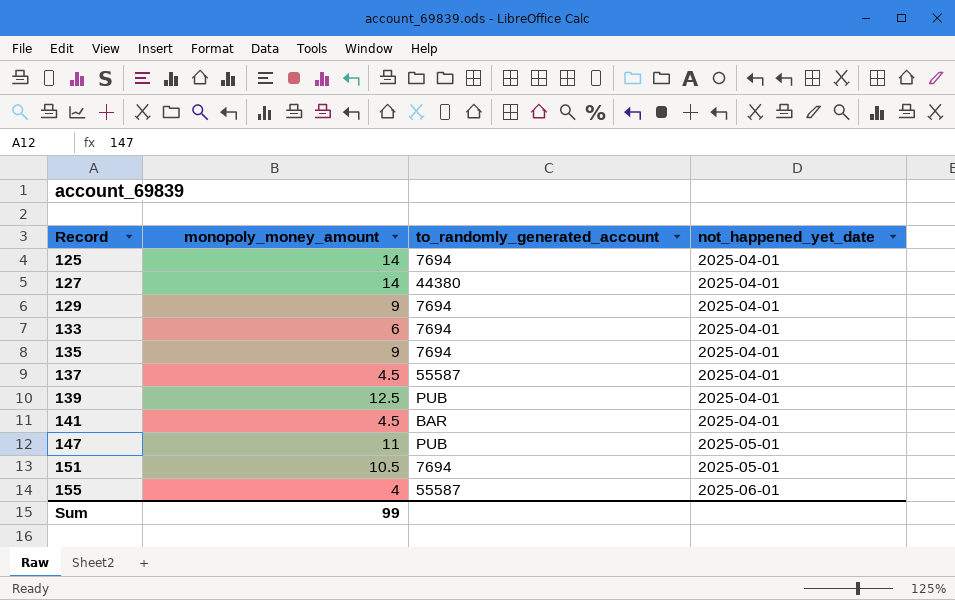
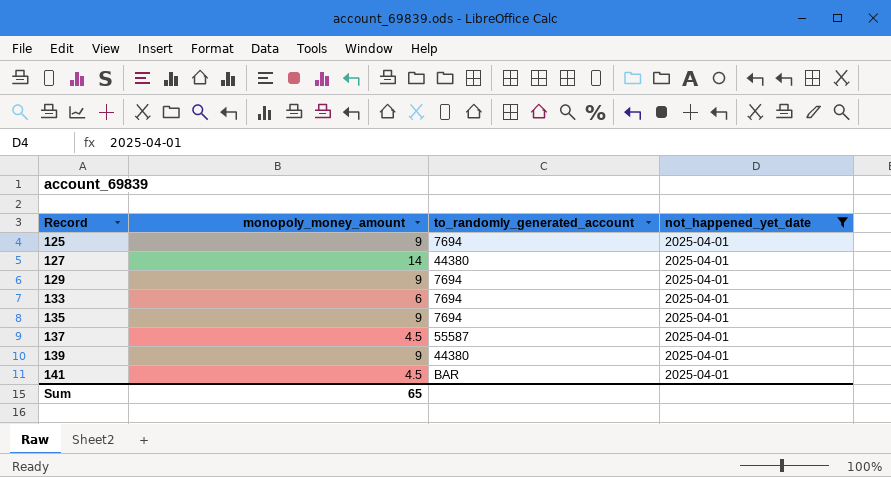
filter: none -> not_happened_yet_date = 2025-04-01
125 | monopoly_money_amount: 14 -> 9
139 | monopoly_money_amount: 12.5 -> 9
139 | to_randomly_generated_account: PUB -> 44380
Sum | monopoly_money_amount: 99 -> 65

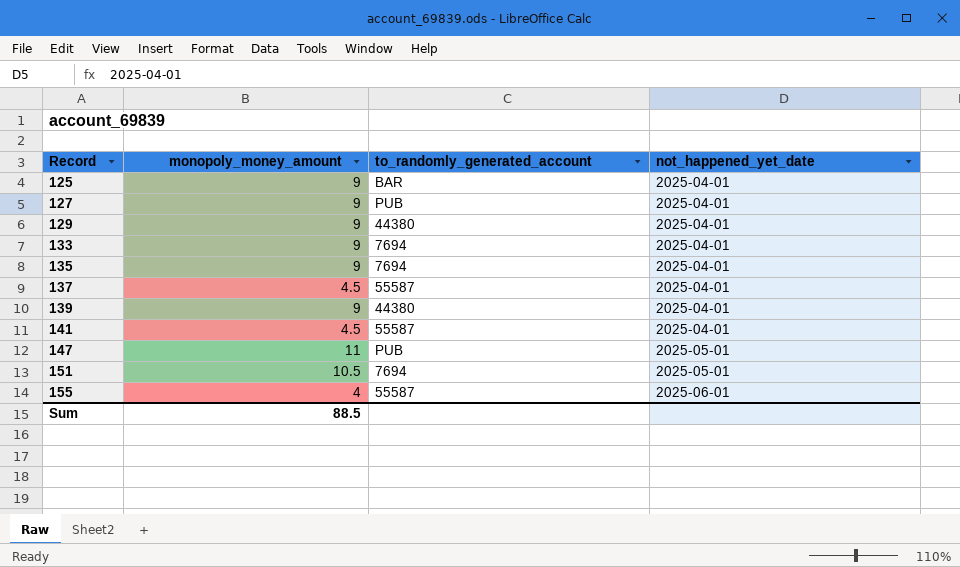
filter: not_happened_yet_date = 2025-04-01 -> none
125 | to_randomly_generated_account: 7694 -> BAR
127 | monopoly_money_amount: 14 -> 9
127 | to_randomly_generated_account: 44380 -> PUB
129 | to_randomly_generated_account: 7694 -> 44380
133 | monopoly_money_amount: 6 -> 9
141 | to_randomly_generated_account: BAR -> 55587
Sum | monopoly_money_amount: 65 -> 88.5

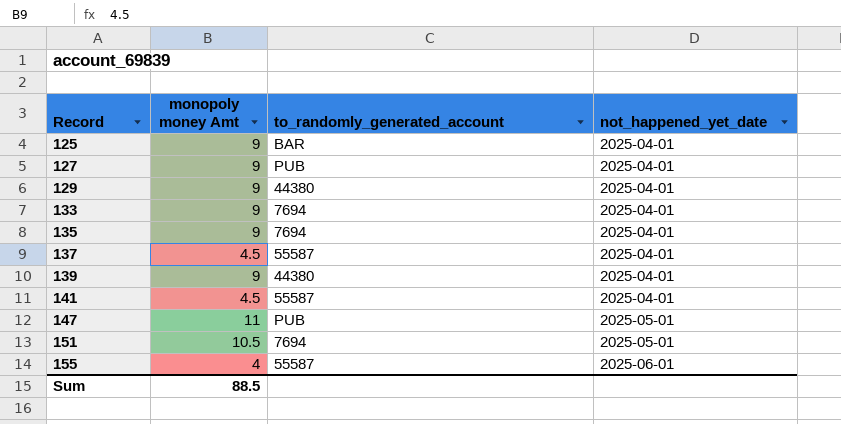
column name: monopoly_money_amount -> monopoly money Amt

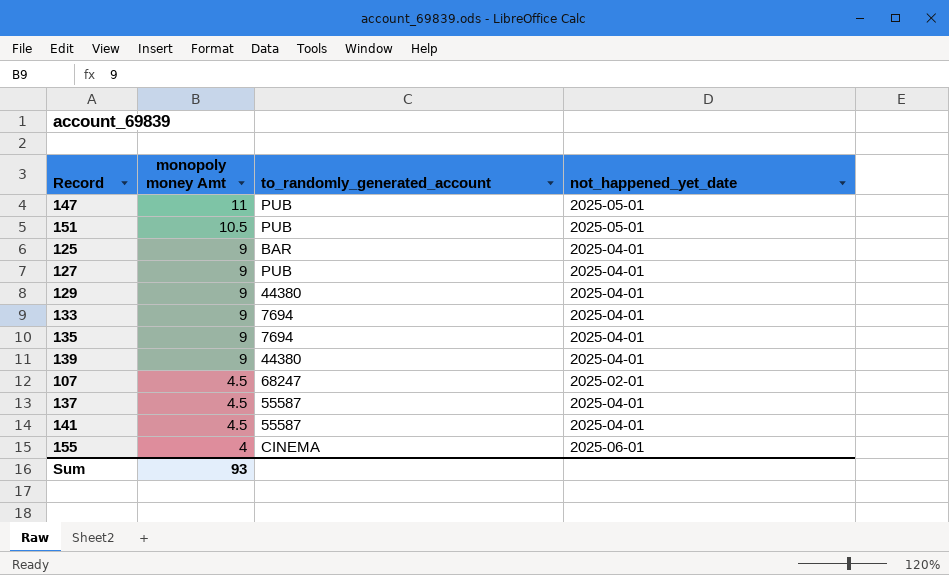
row order: Record ascending -> monopoly money Amt descending
151 | to_randomly_generated_account: 7694 -> PUB
row 107: none -> 4.5 | 68247 | 2025-02-01
155 | to_randomly_generated_account: 55587 -> CINEMA
Sum | monopoly money Amt: 88.5 -> 93

